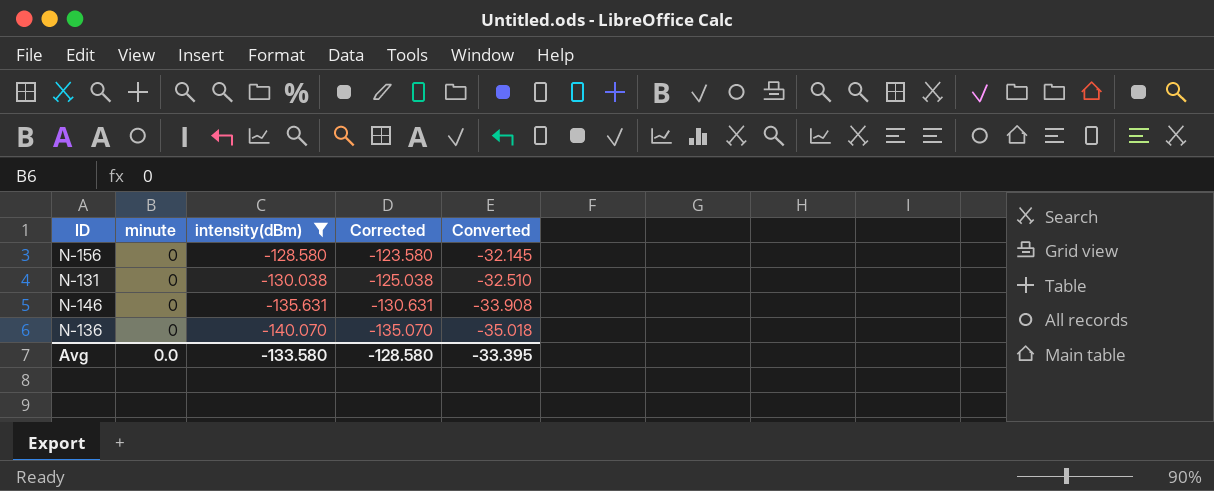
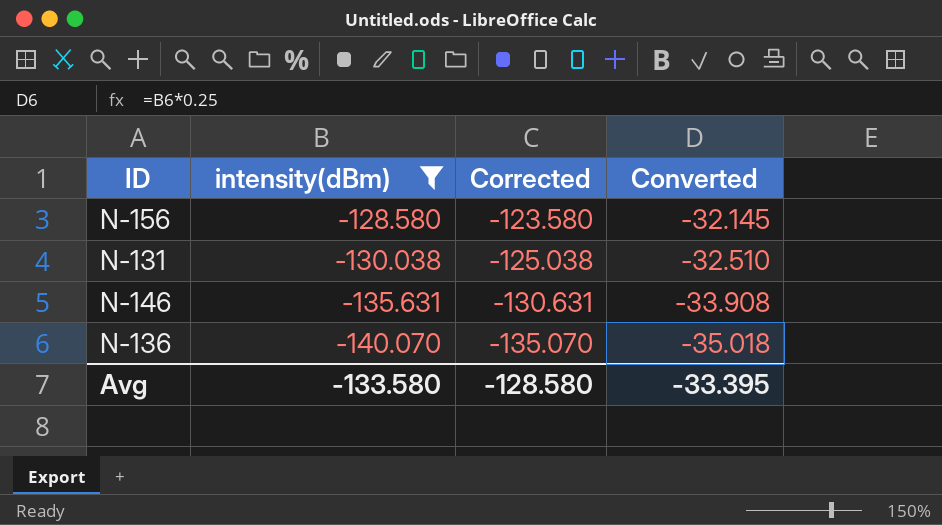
column minute | position: 2 -> none

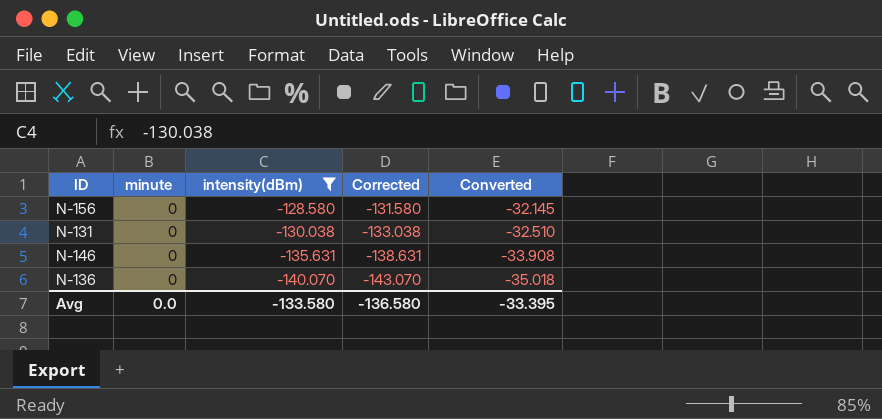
column minute | position: none -> 2
column Corrected | formula: [intensity(dBm)] + 5 -> [intensity(dBm)] - 3
Avg | Corrected: -128.580 -> -136.580

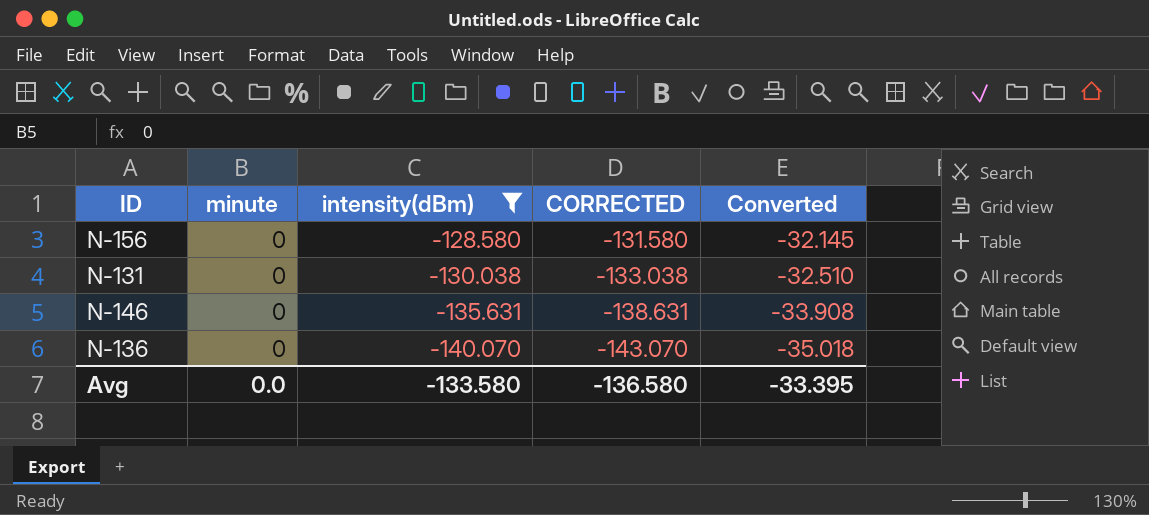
column name: Corrected -> CORRECTED

